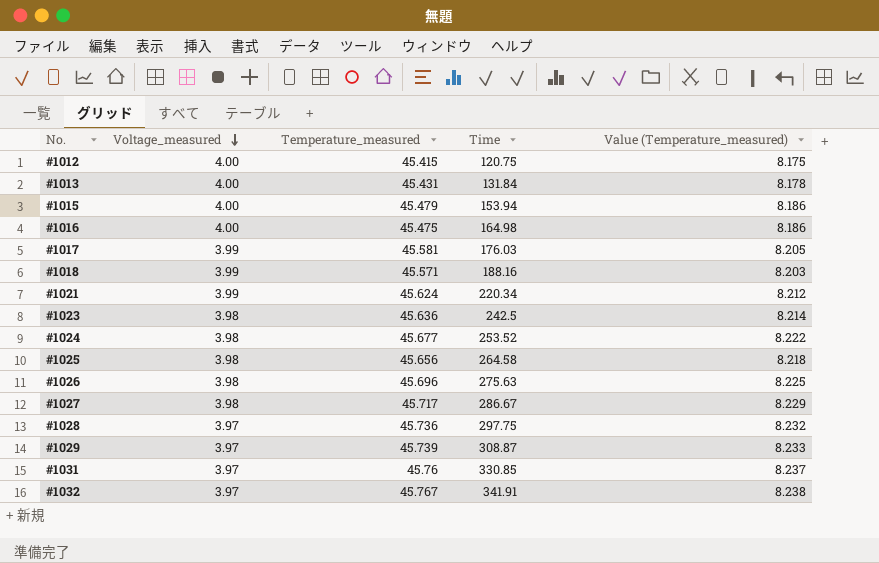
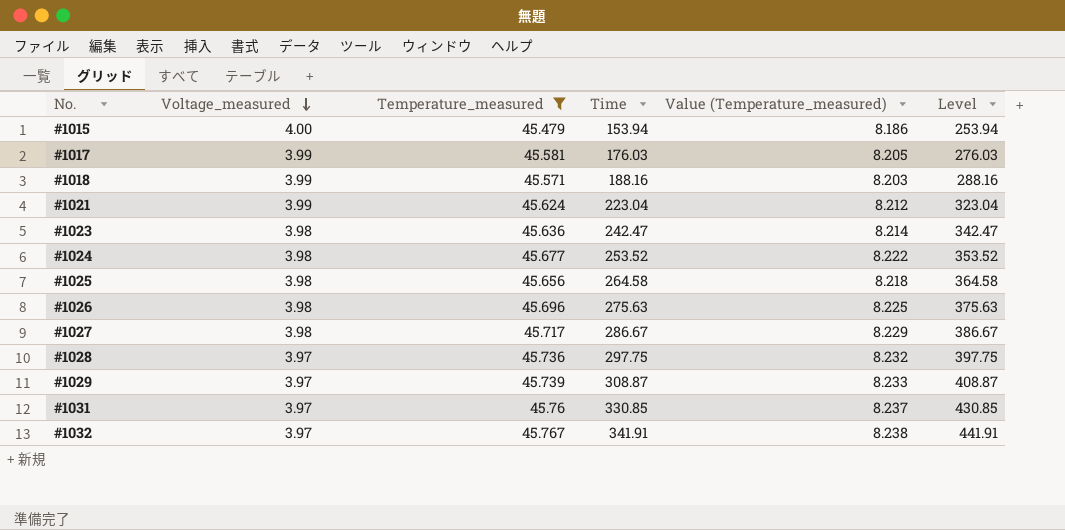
filter: none -> Temperature_measured >= 45.479
column Level | formula: none -> [Time] + 100
#1021 | Time: 220.34 -> 223.04
#1023 | Time: 242.5 -> 242.47

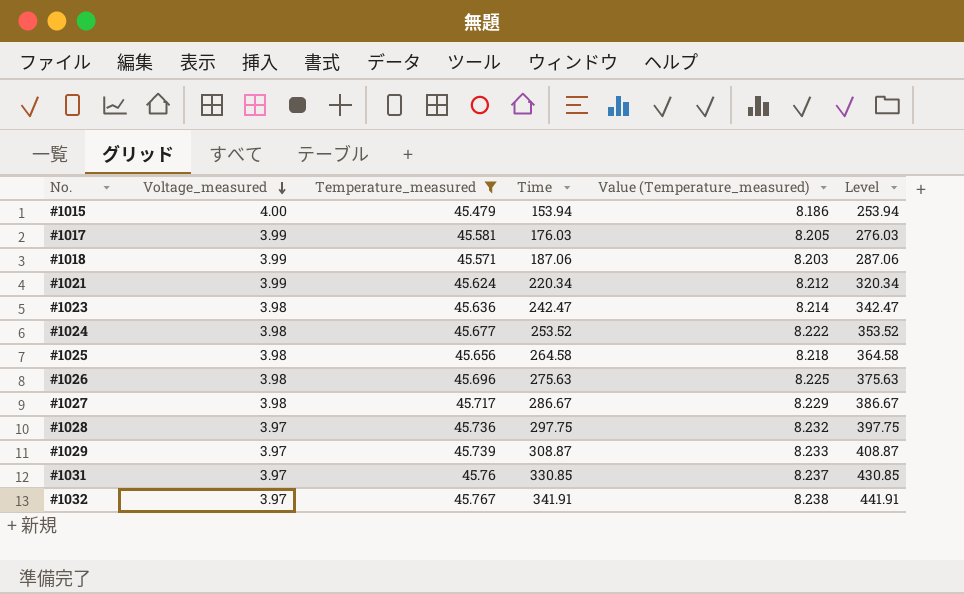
#1018 | Time: 188.16 -> 187.06
#1018 | Level: 288.16 -> 287.06
#1021 | Time: 223.04 -> 220.34
#1021 | Level: 323.04 -> 320.34

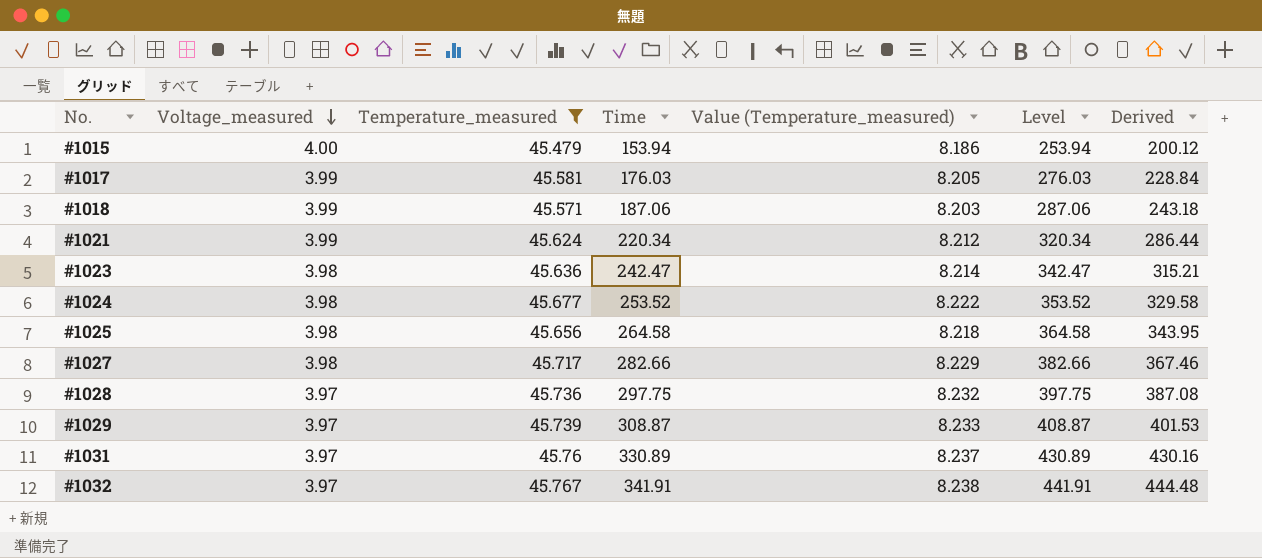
column Derived | formula: none -> [Time] * 1.3
row #1026: 3.98 | 45.696 | 275.63 | 8.225 | 375.63 -> none
#1027 | Time: 286.67 -> 282.66
#1027 | Level: 386.67 -> 382.66
#1031 | Time: 330.85 -> 330.89
#1031 | Level: 430.85 -> 430.89

